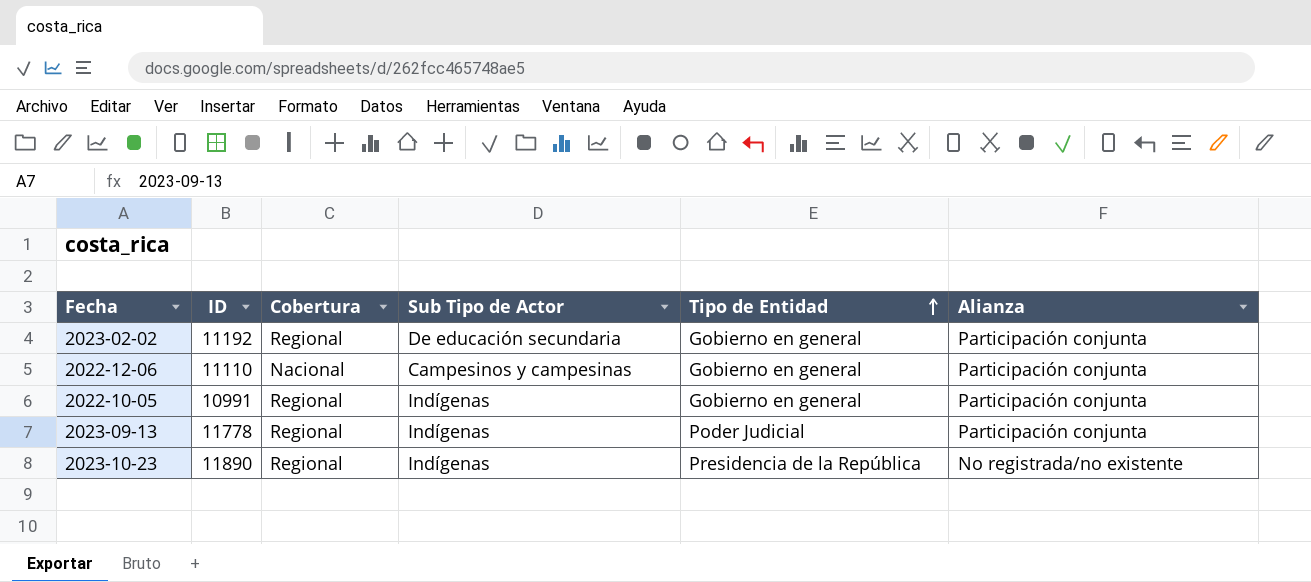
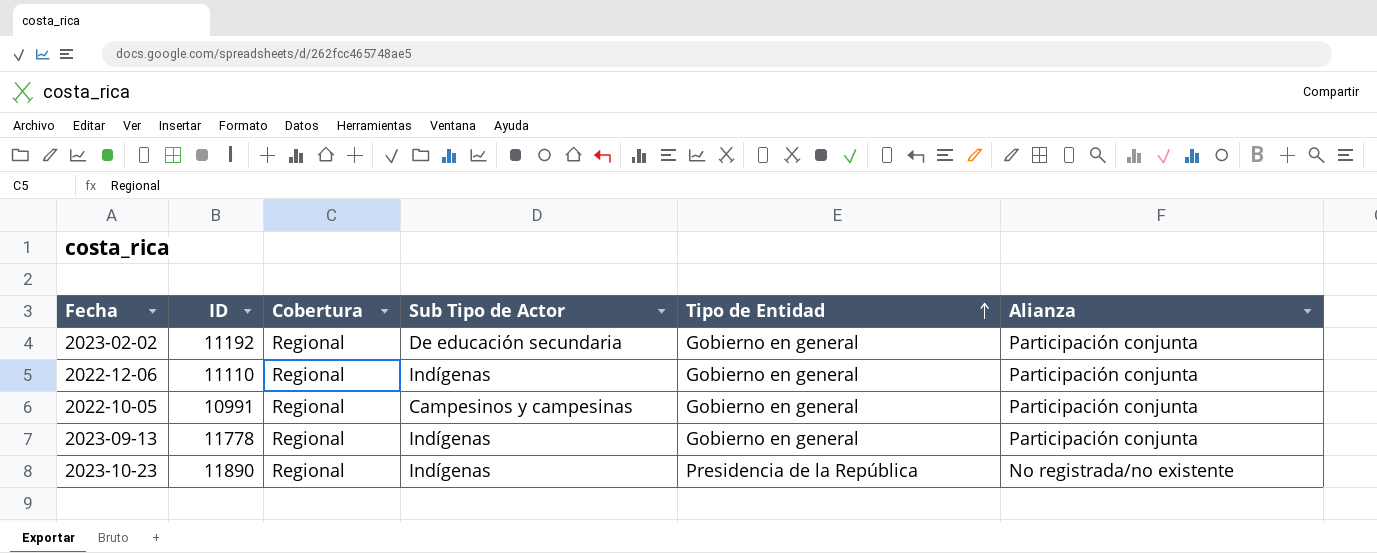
2022-12-06 | Cobertura: Nacional -> Regional
2022-12-06 | Sub Tipo de Actor: Campesinos y campesinas -> Indígenas
2022-10-05 | Sub Tipo de Actor: Indígenas -> Campesinos y campesinas
2023-09-13 | Tipo de Entidad: Poder Judicial -> Gobierno en general

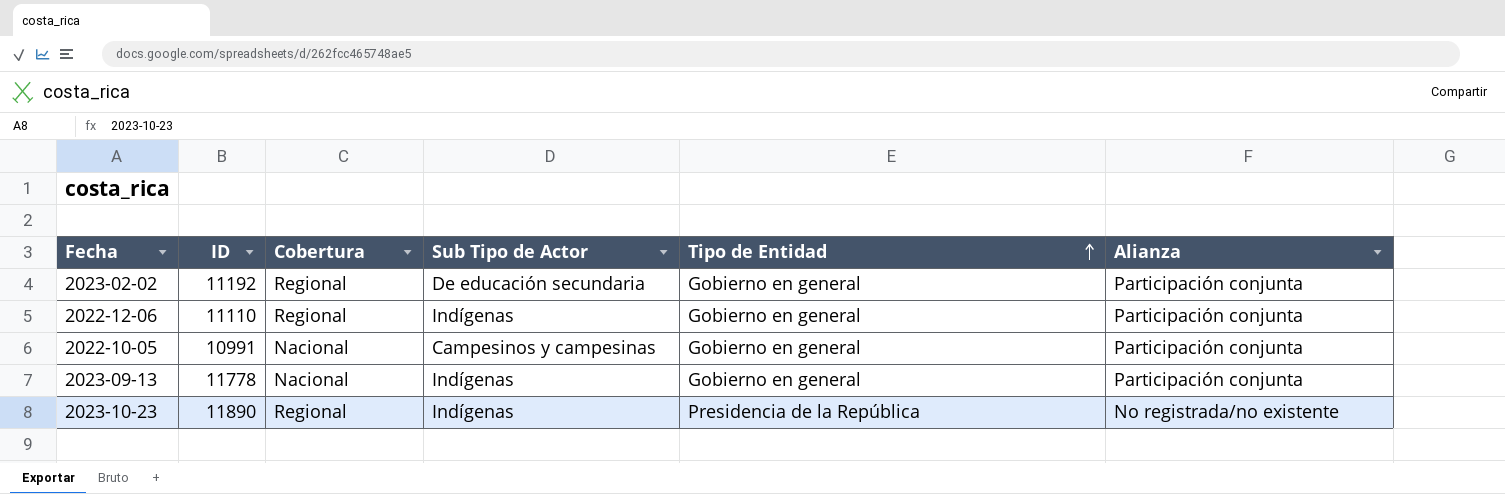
2022-10-05 | Cobertura: Regional -> Nacional
2023-09-13 | Cobertura: Regional -> Nacional

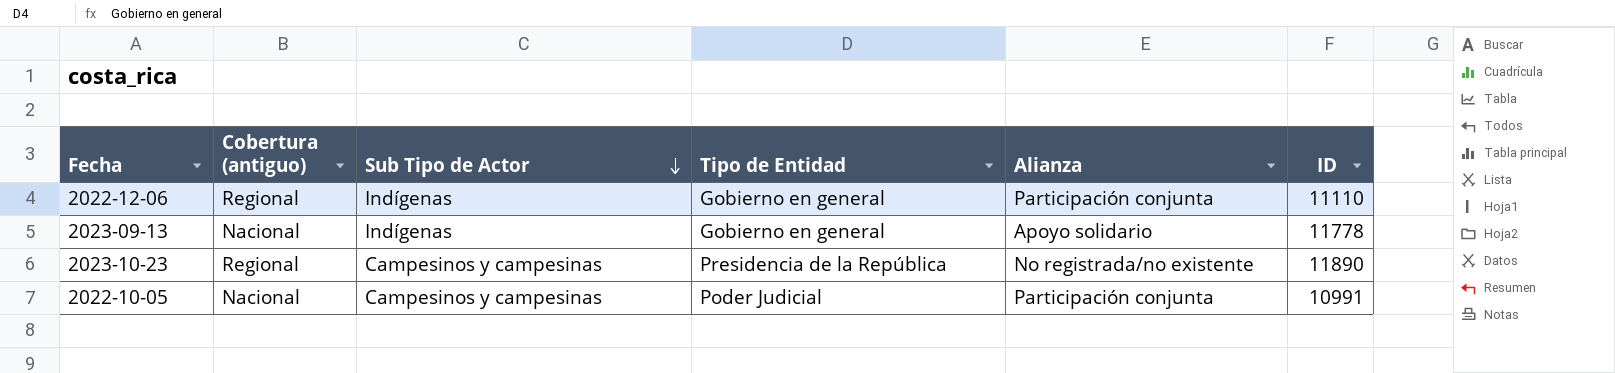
row order: Tipo de Entidad ascending -> Sub Tipo de Actor descending
column name: Cobertura -> Cobertura (antiguo)
column ID | position: 2 -> 6
row 2023-02-02: 11192 | Regional | De educación secundaria | Gobierno en general | Participación conjunta -> none
2023-09-13 | Alianza: Participación conjunta -> Apoyo solidario
2023-10-23 | Sub Tipo de Actor: Indígenas -> Campesinos y campesinas
2022-10-05 | Tipo de Entidad: Gobierno en general -> Poder Judicial

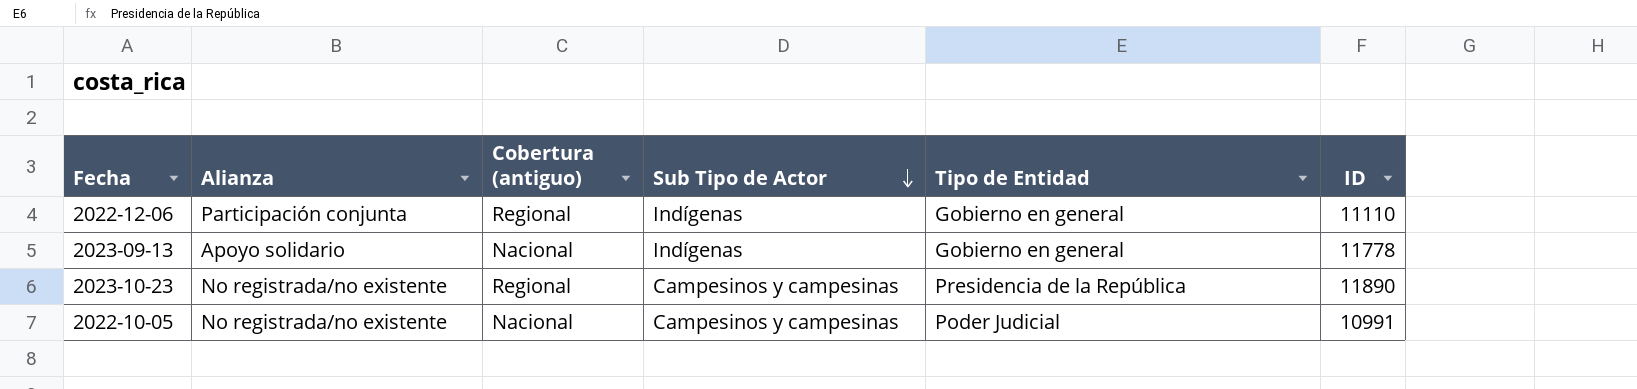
column Alianza | position: 5 -> 2
2022-10-05 | Alianza: Participación conjunta -> No registrada/no existente

